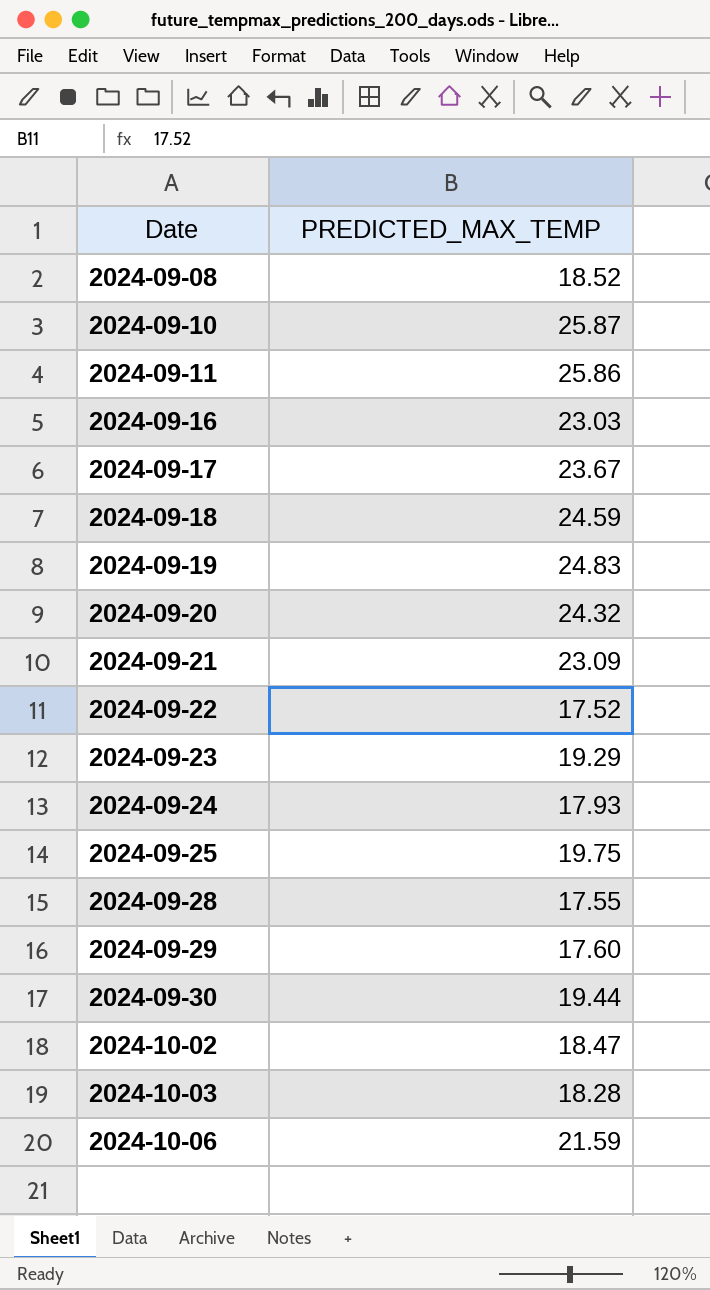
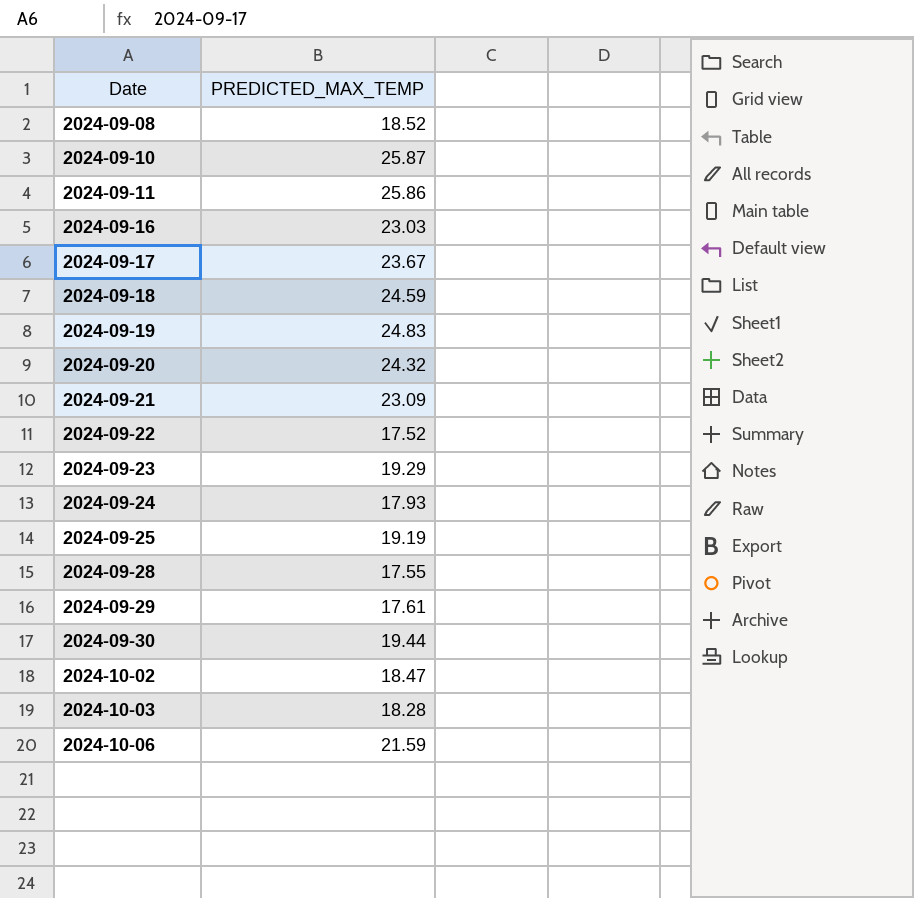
2024-09-25 | PREDICTED_MAX_TEMP: 19.75 -> 19.19
2024-09-29 | PREDICTED_MAX_TEMP: 17.60 -> 17.61

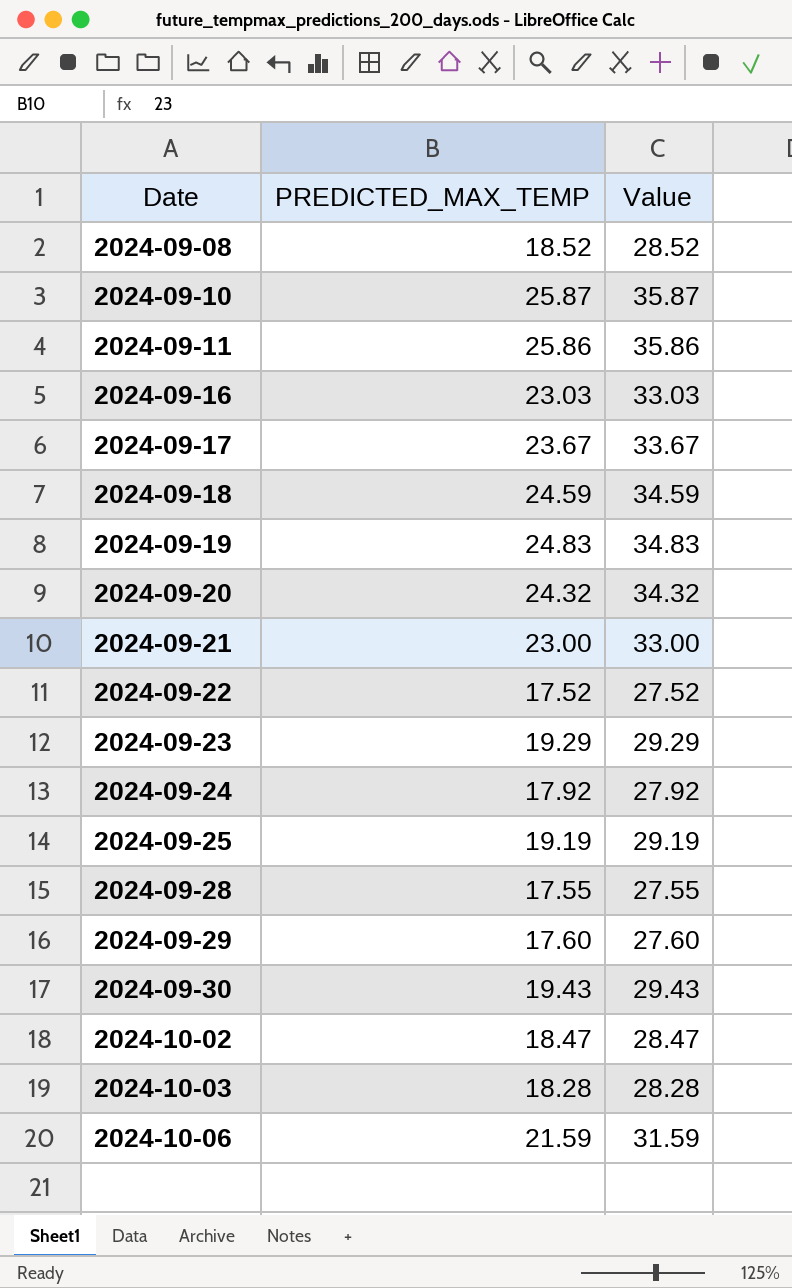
column Value | formula: none -> [PREDICTED_MAX_TEMP] + 10
2024-09-21 | PREDICTED_MAX_TEMP: 23.09 -> 23.00
2024-09-24 | PREDICTED_MAX_TEMP: 17.93 -> 17.92
2024-09-29 | PREDICTED_MAX_TEMP: 17.61 -> 17.60
2024-09-30 | PREDICTED_MAX_TEMP: 19.44 -> 19.43

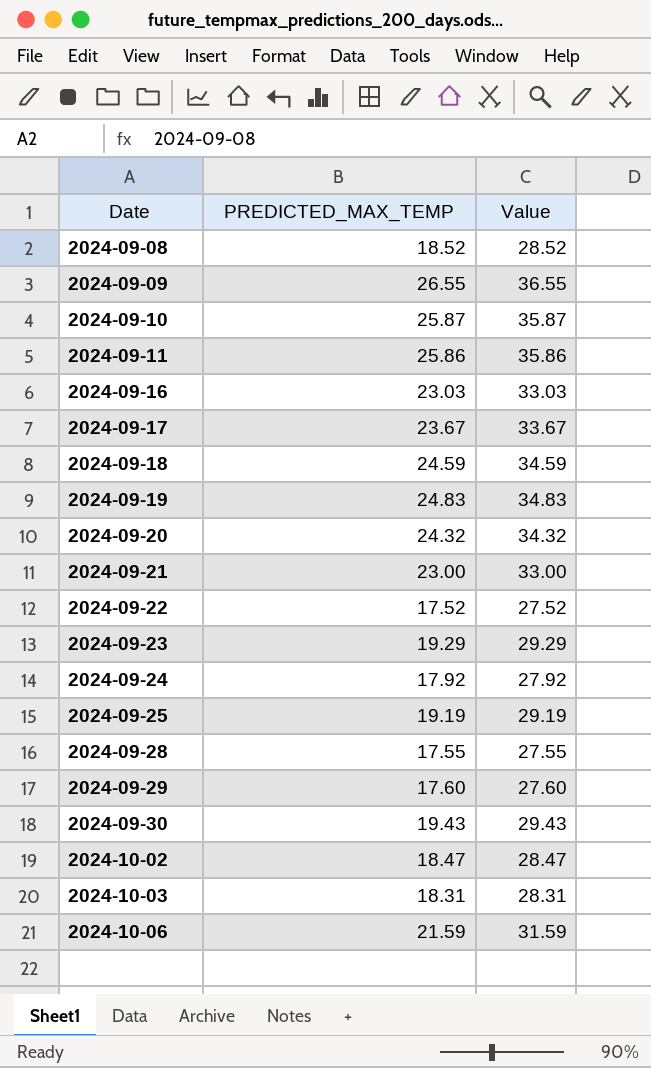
row 2024-09-09: none -> 26.55 | 36.55
2024-10-03 | PREDICTED_MAX_TEMP: 18.28 -> 18.31
2024-10-03 | Value: 28.28 -> 28.31

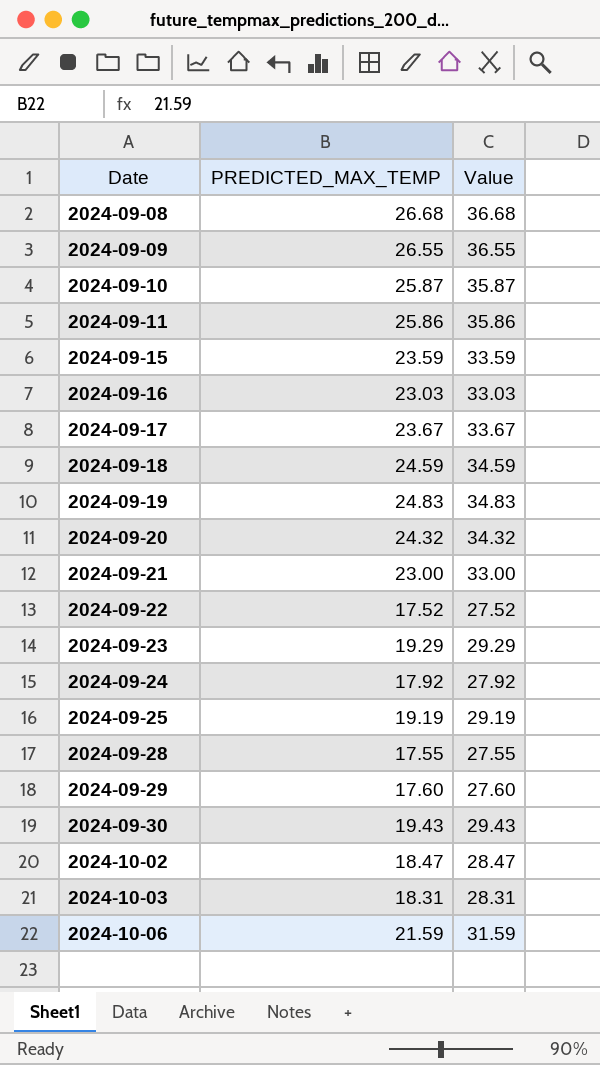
2024-09-08 | PREDICTED_MAX_TEMP: 18.52 -> 26.68
2024-09-08 | Value: 28.52 -> 36.68
row 2024-09-15: none -> 23.59 | 33.59

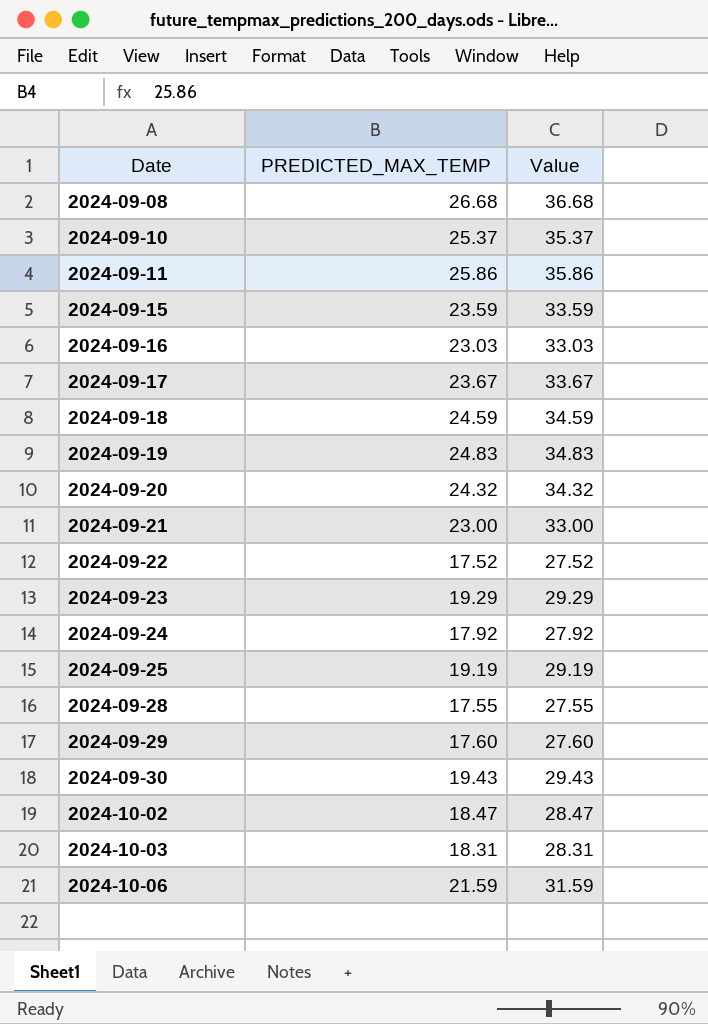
row 2024-09-09: 26.55 | 36.55 -> none
2024-09-10 | PREDICTED_MAX_TEMP: 25.87 -> 25.37
2024-09-10 | Value: 35.87 -> 35.37

